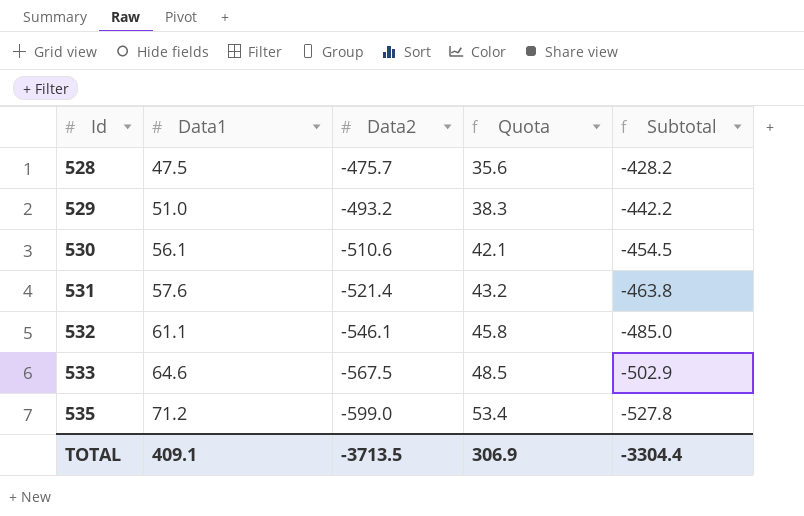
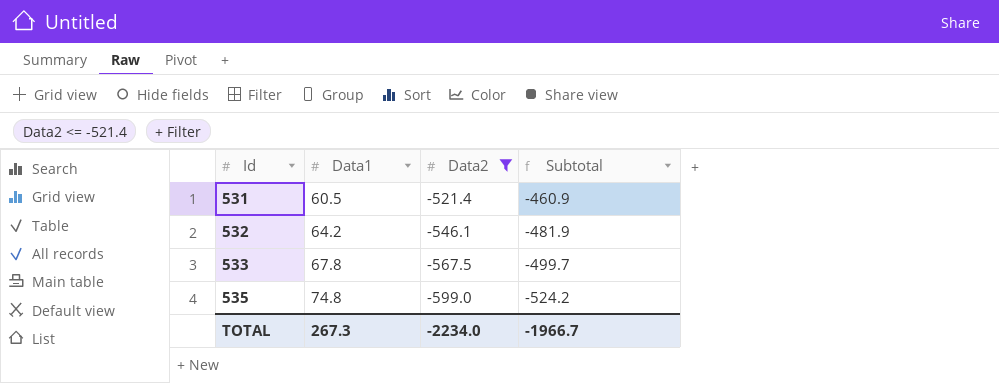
filter: none -> Data2 <= -521.4
column Quota | formula: [Data1] * 0.75 -> none
531 | Data1: 57.6 -> 60.5
531 | Subtotal: -463.8 -> -460.9
532 | Data1: 61.1 -> 64.2
532 | Subtotal: -485.0 -> -481.9
533 | Data1: 64.6 -> 67.8
533 | Subtotal: -502.9 -> -499.7
535 | Data1: 71.2 -> 74.8
535 | Subtotal: -527.8 -> -524.2
TOTAL | Data1: 409.1 -> 267.3
TOTAL | Data2: -3713.5 -> -2234.0
TOTAL | Subtotal: -3304.4 -> -1966.7

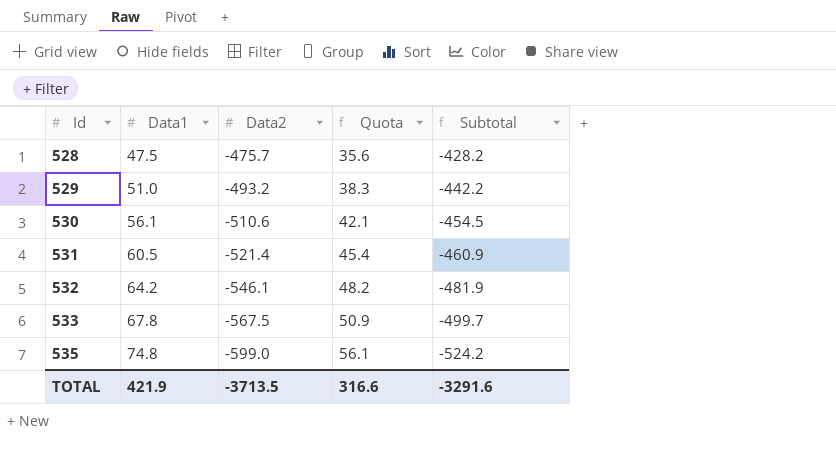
filter: Data2 <= -521.4 -> none
column Quota | formula: none -> [Data1] * 0.75
TOTAL | Data1: 267.3 -> 421.9
TOTAL | Data2: -2234.0 -> -3713.5
TOTAL | Subtotal: -1966.7 -> -3291.6

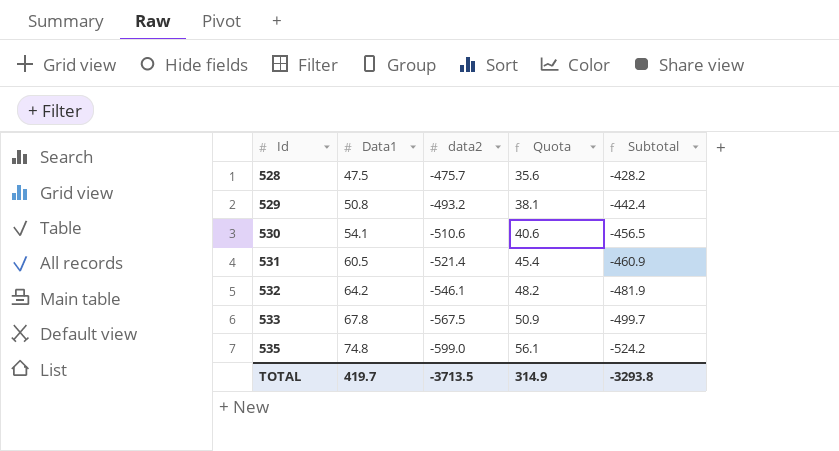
column name: Data2 -> data2
529 | Data1: 51.0 -> 50.8
529 | Quota: 38.3 -> 38.1
529 | Subtotal: -442.2 -> -442.4
530 | Data1: 56.1 -> 54.1
530 | Quota: 42.1 -> 40.6
530 | Subtotal: -454.5 -> -456.5
TOTAL | Data1: 421.9 -> 419.7
TOTAL | Quota: 316.6 -> 314.9
TOTAL | Subtotal: -3291.6 -> -3293.8

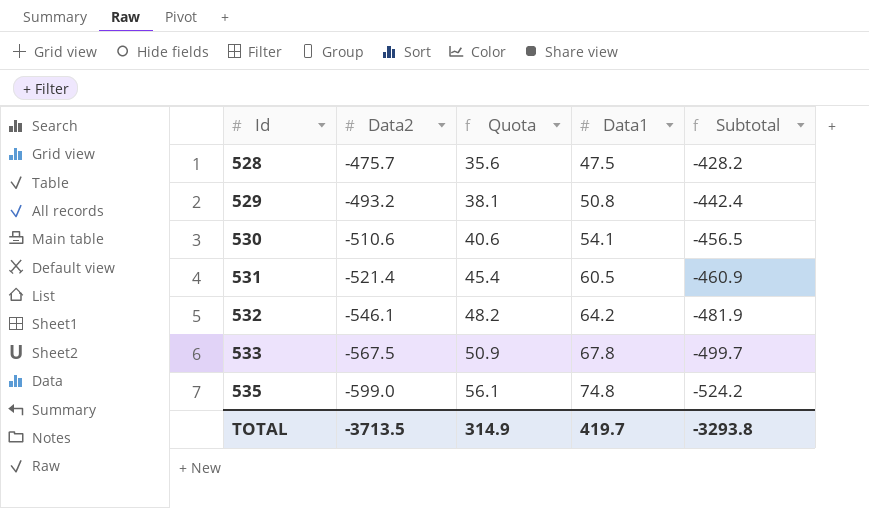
column name: data2 -> Data2
column Data1 | position: 2 -> 4

